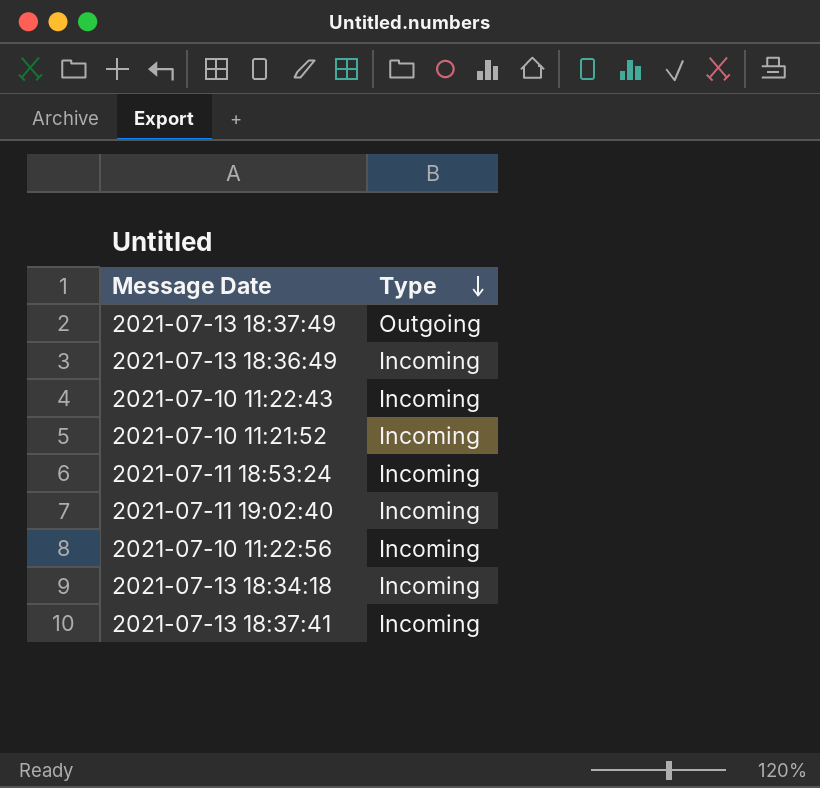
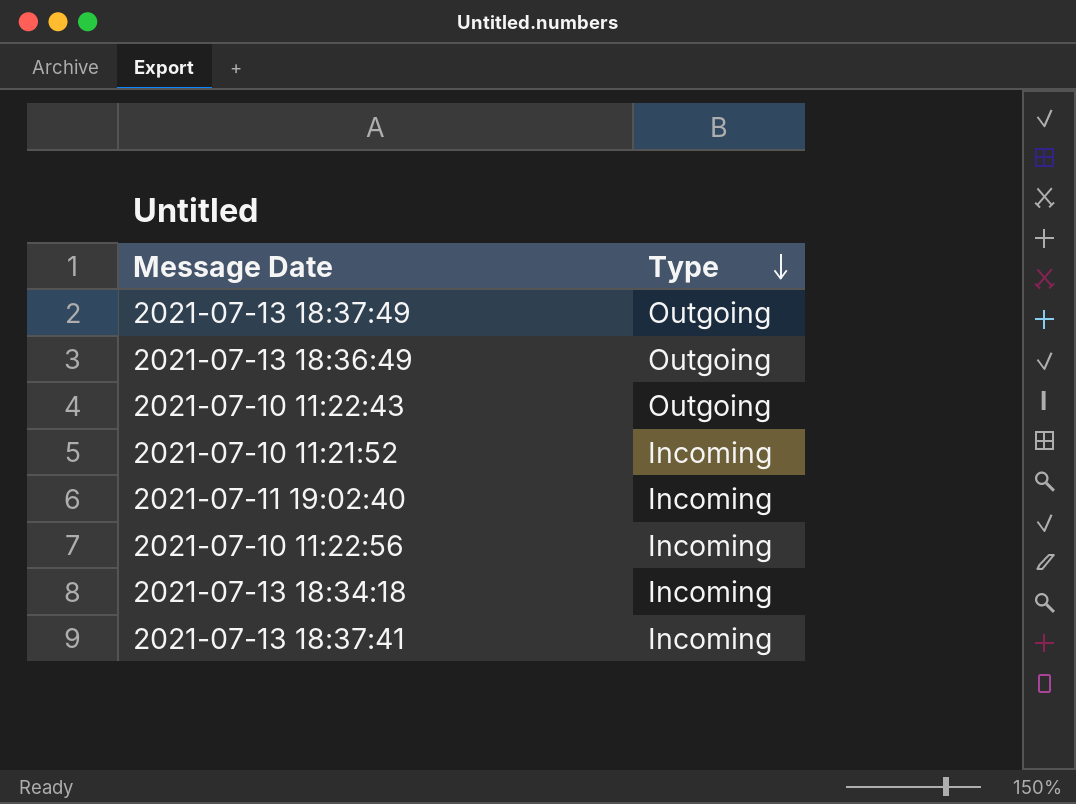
row 2021-07-11 18:53:24: Incoming -> none
2021-07-13 18:36:49 | Type: Incoming -> Outgoing
2021-07-10 11:22:43 | Type: Incoming -> Outgoing

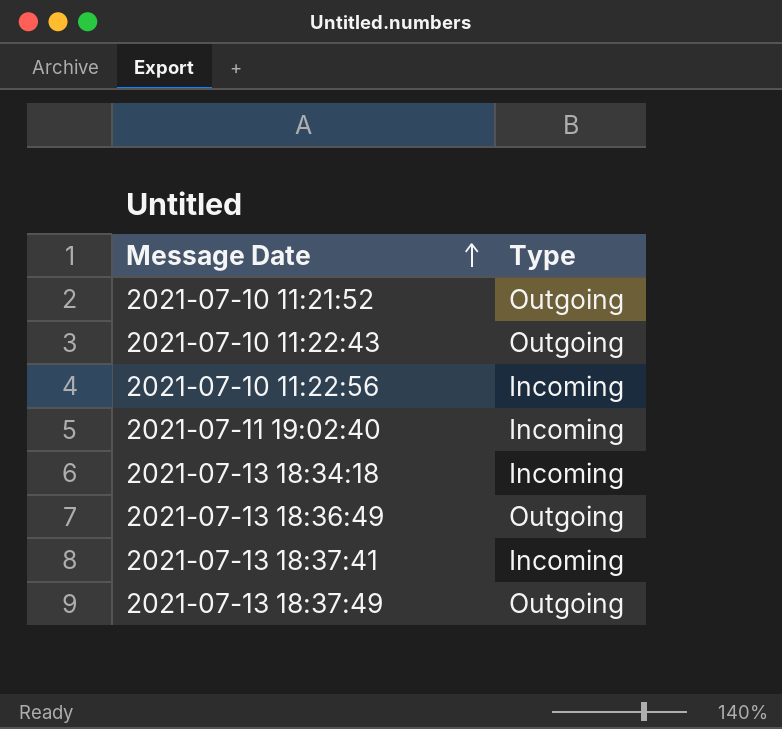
row order: Type descending -> Message Date ascending
2021-07-10 11:21:52 | Type: Incoming -> Outgoing

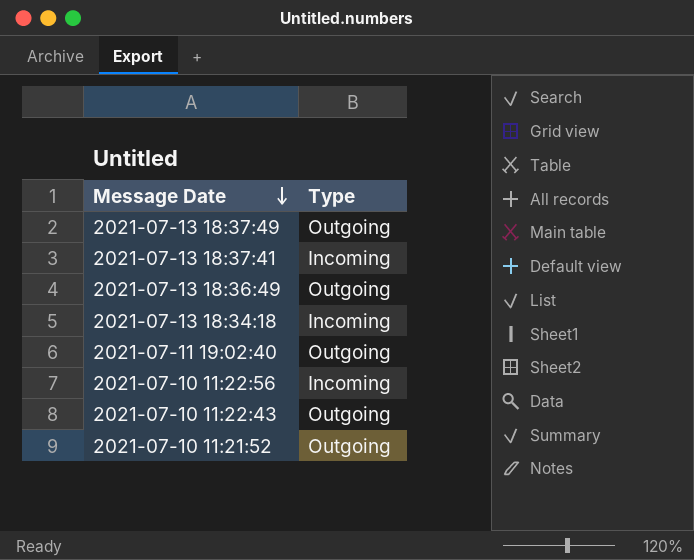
row order: Message Date ascending -> Message Date descending
2021-07-11 19:02:40 | Type: Incoming -> Outgoing

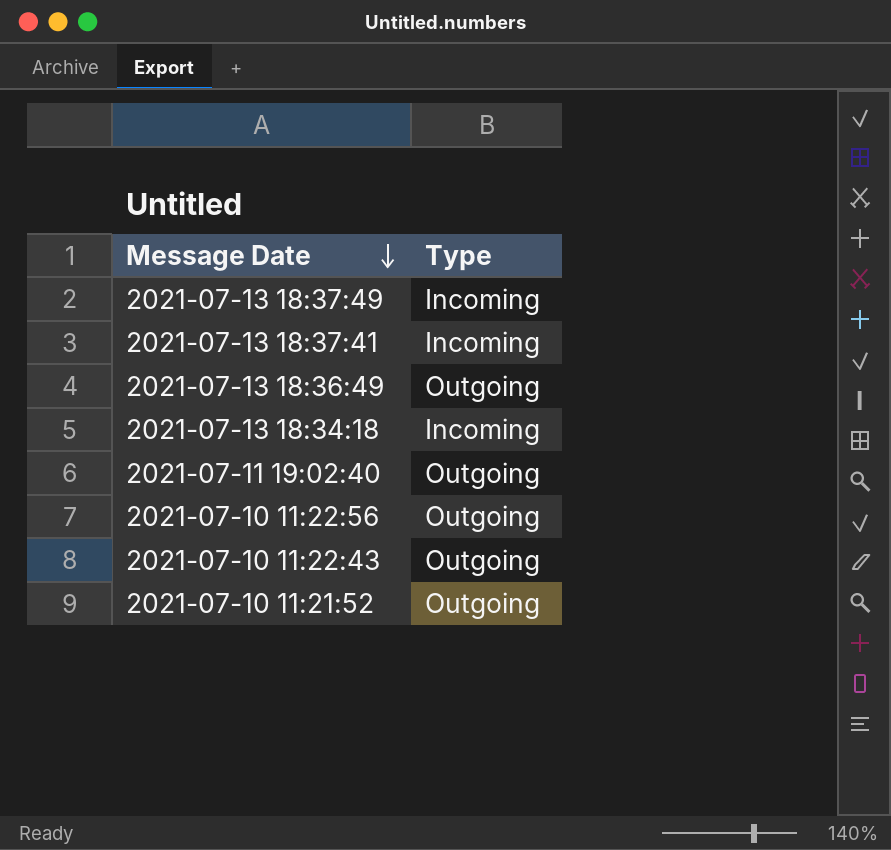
2021-07-13 18:37:49 | Type: Outgoing -> Incoming
2021-07-10 11:22:56 | Type: Incoming -> Outgoing

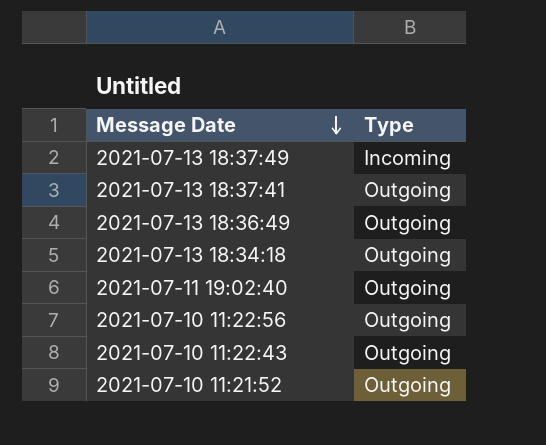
2021-07-13 18:37:41 | Type: Incoming -> Outgoing
2021-07-13 18:34:18 | Type: Incoming -> Outgoing

